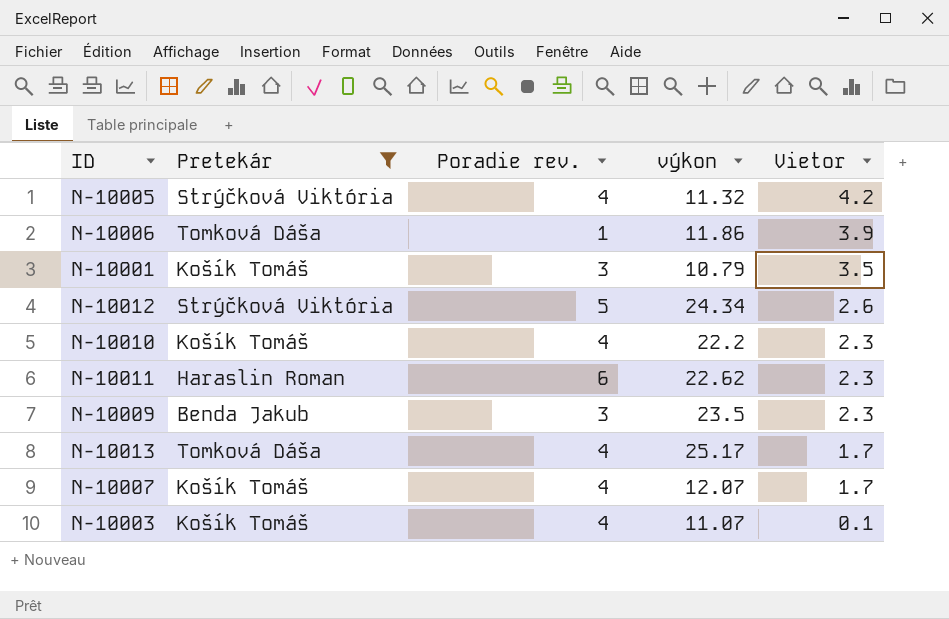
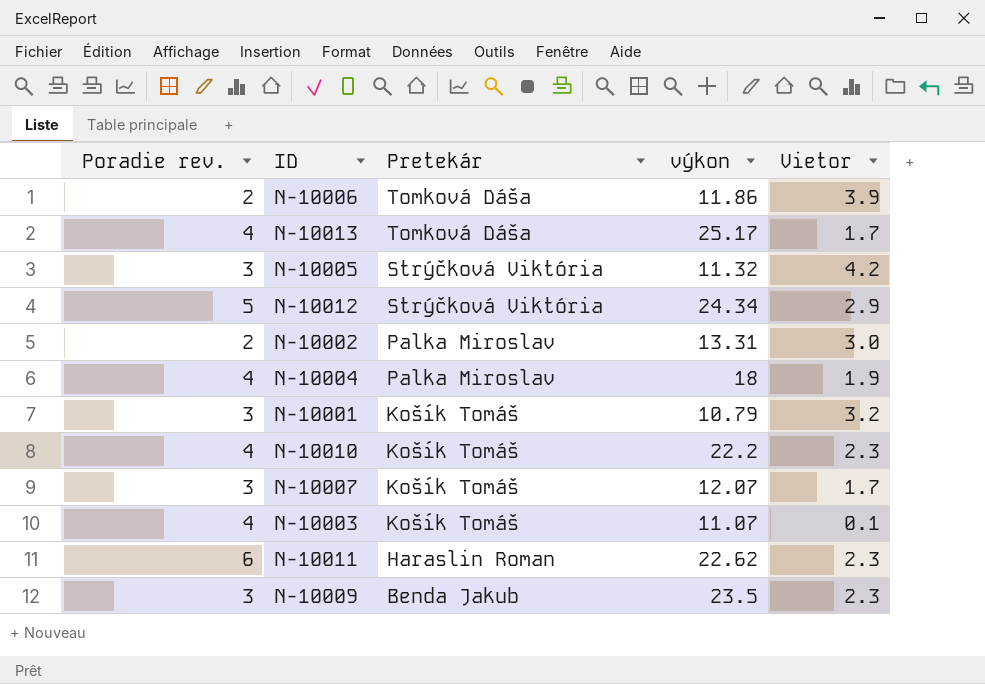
filter: Pretekár != Palka Miroslav -> none
row order: Vietor descending -> Pretekár descending
column Poradie rev. | position: 3 -> 1
N-10006 | Poradie rev.: 1 -> 2
N-10005 | Poradie rev.: 4 -> 3
N-10012 | Vietor: 2.6 -> 2.9
N-10001 | Vietor: 3.5 -> 3.2
N-10007 | Poradie rev.: 4 -> 3

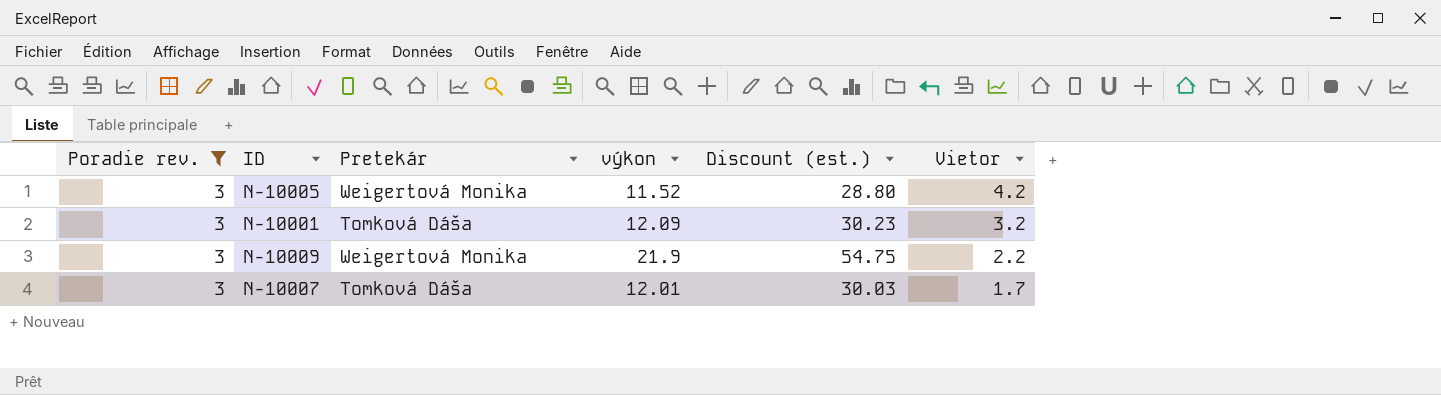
filter: none -> Poradie rev. = 3
row order: Pretekár descending -> Vietor descending
column Discount (est.) | formula: none -> [výkon] * 2.5
N-10005 | Pretekár: Strýčková Viktória -> Weigertová Monika
N-10005 | výkon: 11.32 -> 11.52
N-10001 | Pretekár: Košík Tomáš -> Tomková Dáša
N-10001 | výkon: 10.79 -> 12.09
N-10009 | Pretekár: Benda Jakub -> Weigertová Monika
N-10009 | výkon: 23.5 -> 21.9
N-10009 | Vietor: 2.3 -> 2.2
N-10007 | Pretekár: Košík Tomáš -> Tomková Dáša
N-10007 | výkon: 12.07 -> 12.01

